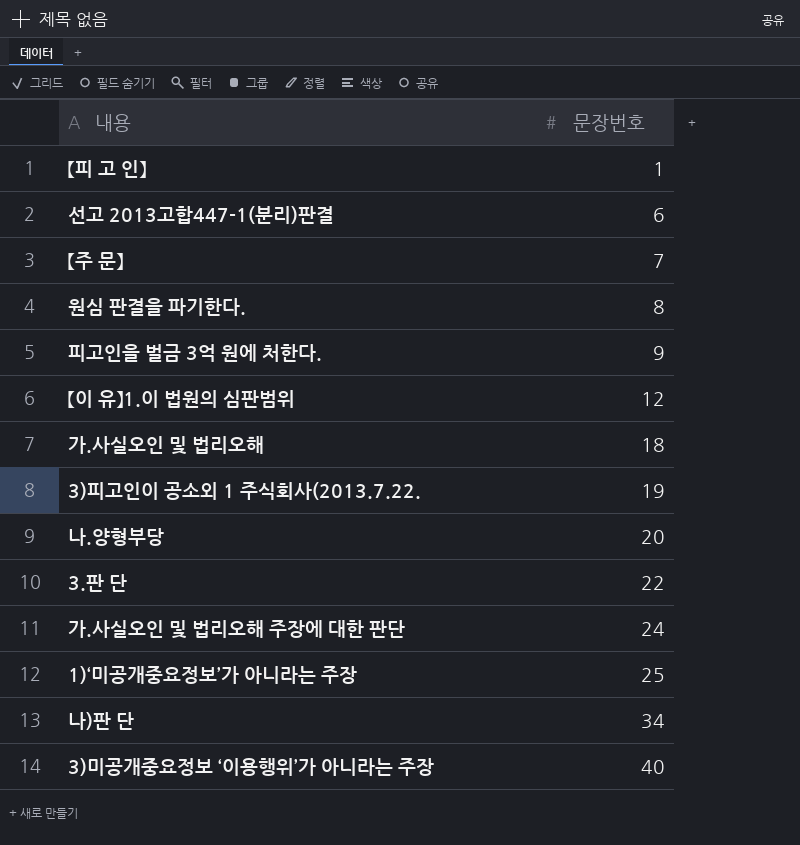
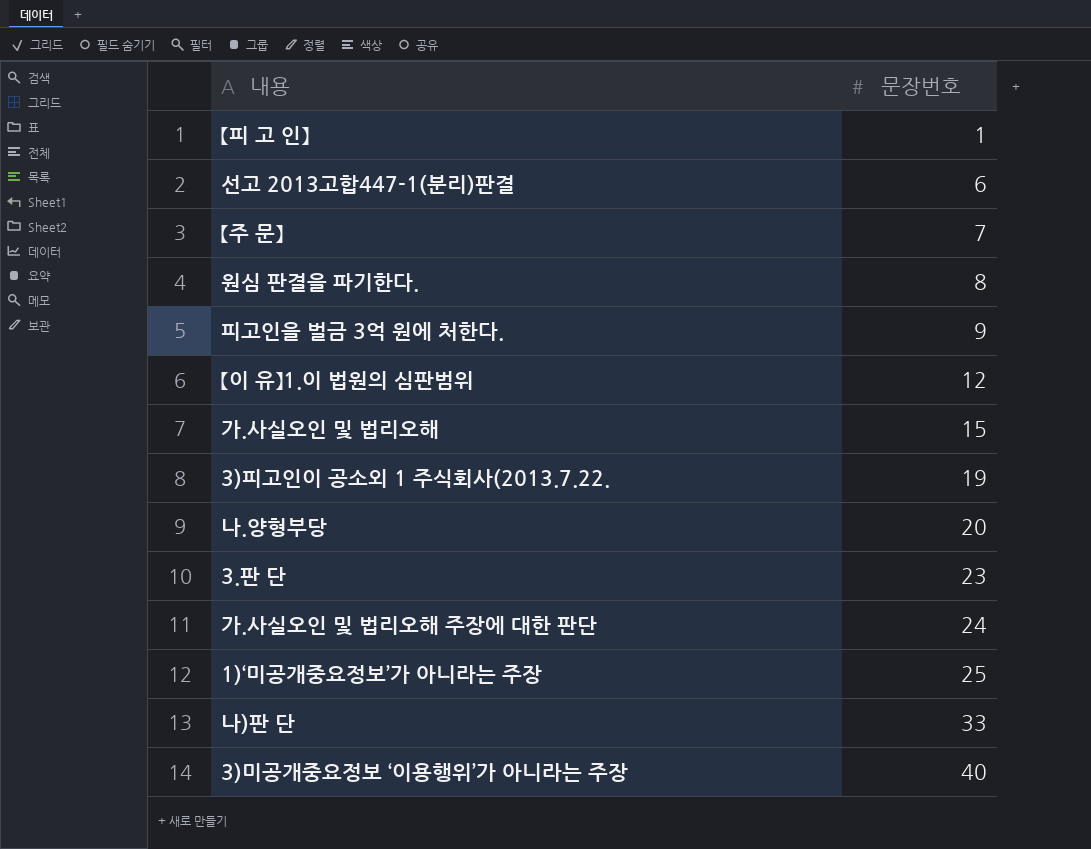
가.사실오인 및 법리오해 | 문장번호: 18 -> 15
3.판 단 | 문장번호: 22 -> 23
나)판 단 | 문장번호: 34 -> 33

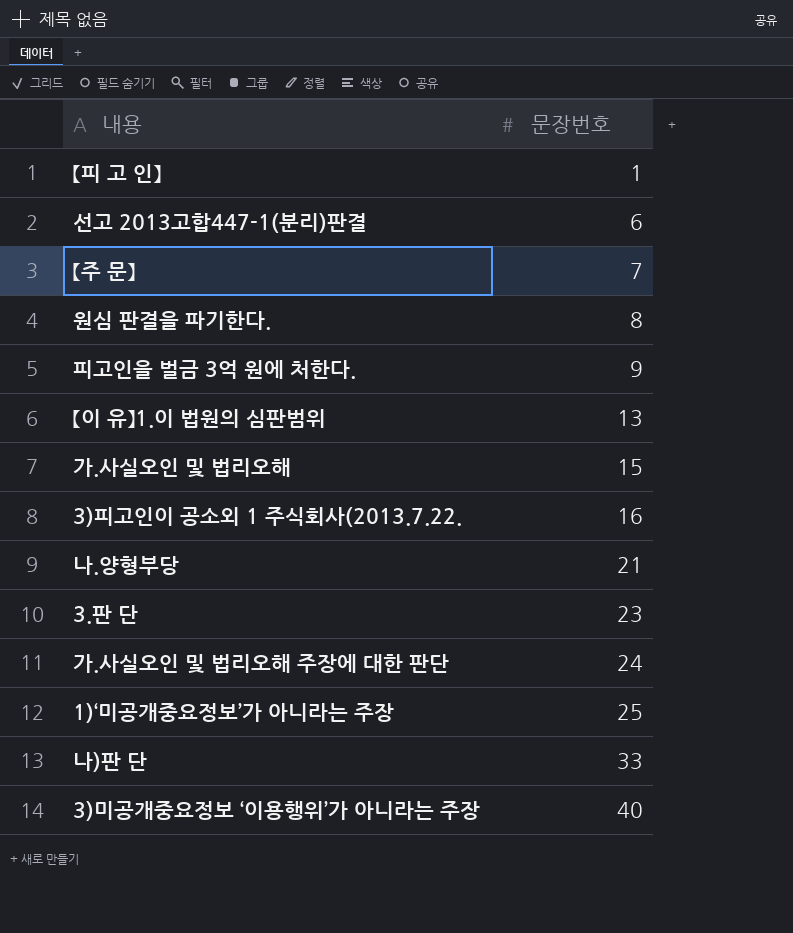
【이 유】1.이 법원의 심판범위 | 문장번호: 12 -> 13
3)피고인이 공소외 1 주식회사(2013.7.22. | 문장번호: 19 -> 16
나.양형부당 | 문장번호: 20 -> 21

